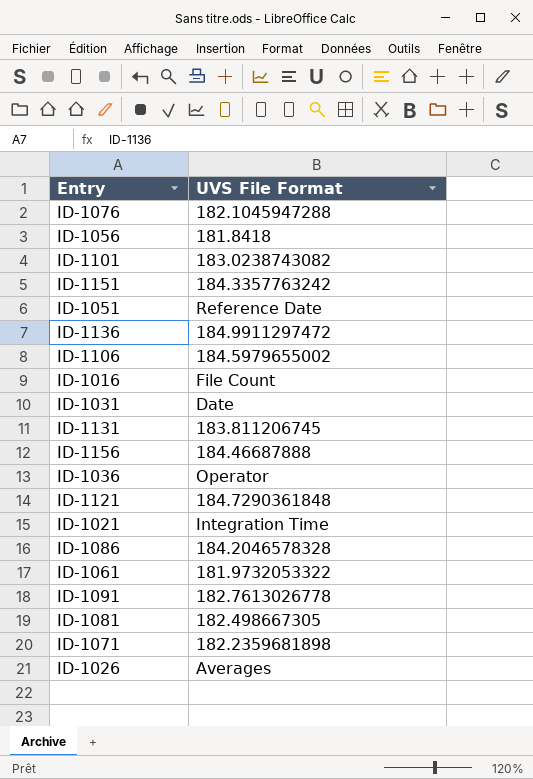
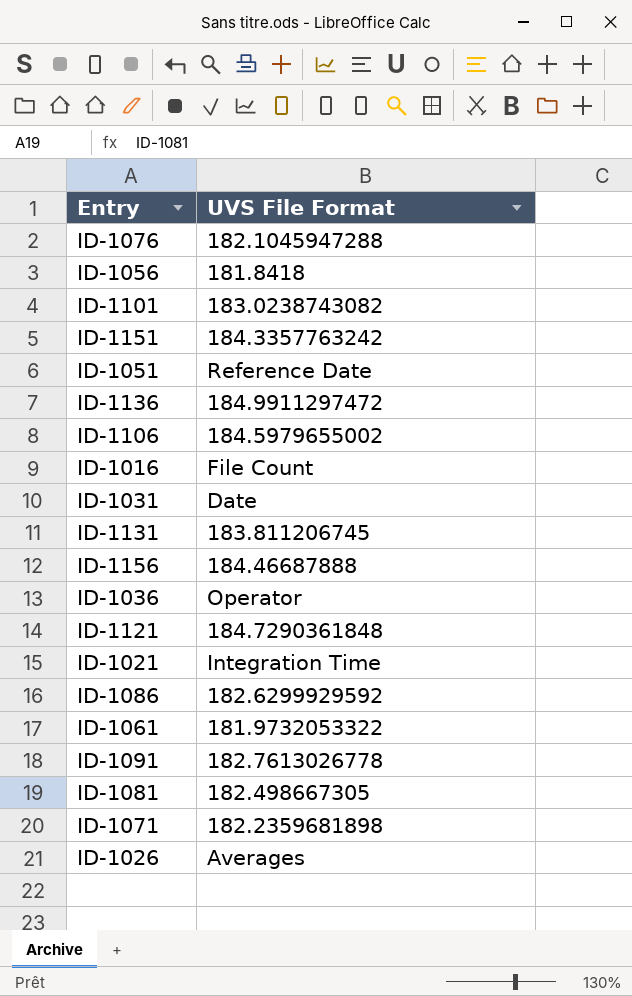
ID-1086 | UVS File Format: 184.2046578328 -> 182.6299929592

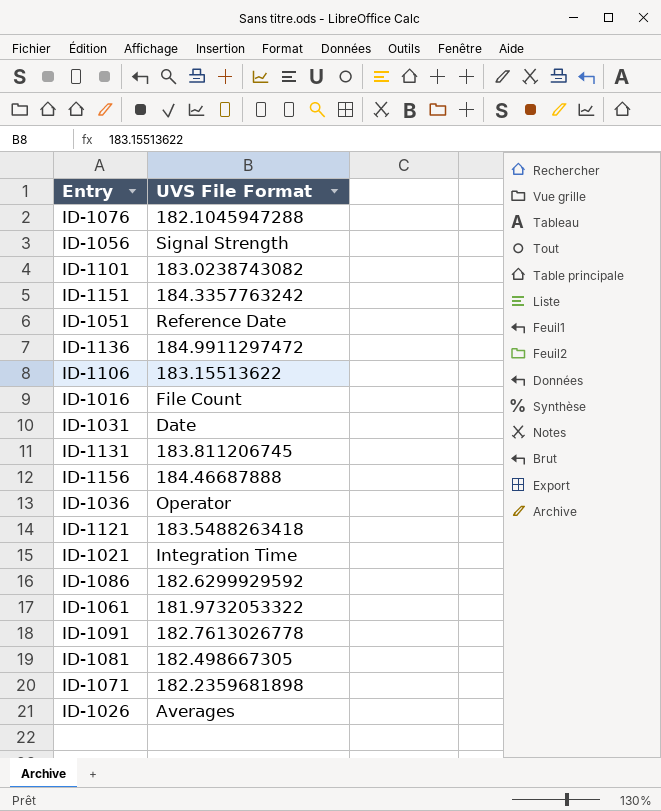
ID-1056 | UVS File Format: 181.8418 -> Signal Strength
ID-1106 | UVS File Format: 184.5979655002 -> 183.15513622
ID-1121 | UVS File Format: 184.7290361848 -> 183.5488263418

